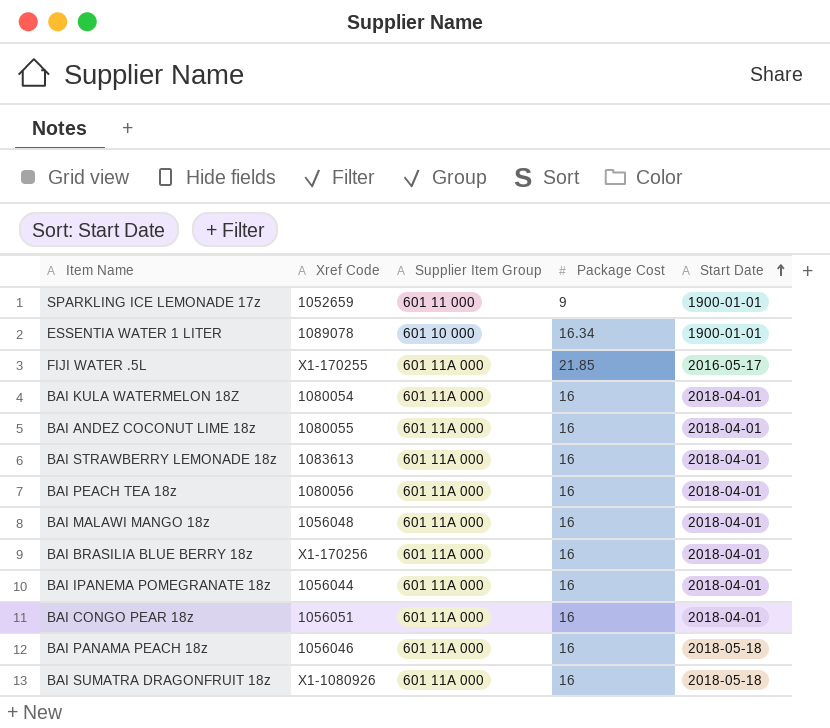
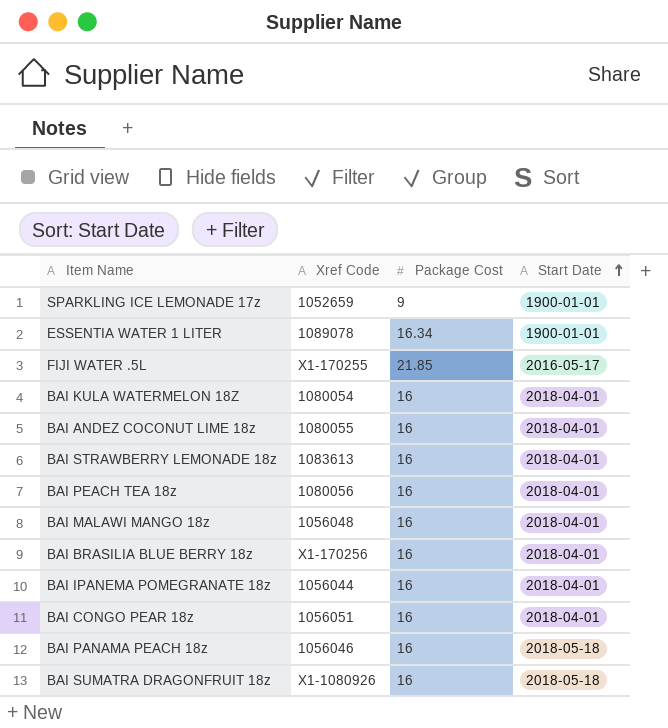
column Supplier Item Group | position: 3 -> none

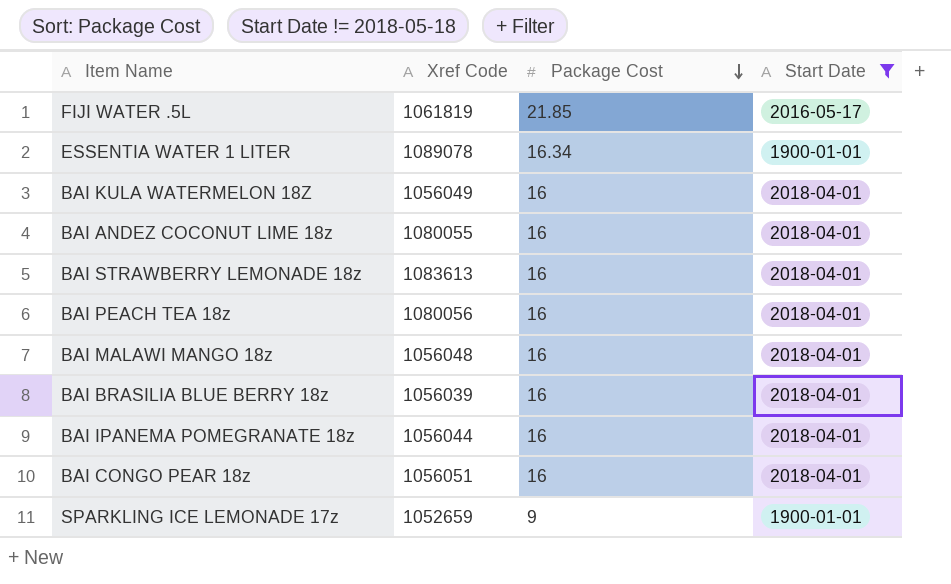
filter: none -> Start Date != 2018-05-18
row order: Start Date ascending -> Package Cost descending
FIJI WATER .5L | Xref Code: X1-170255 -> 1061819
BAI KULA WATERMELON 18Z | Xref Code: 1080054 -> 1056049
BAI BRASILIA BLUE BERRY 18z | Xref Code: X1-170256 -> 1056039

